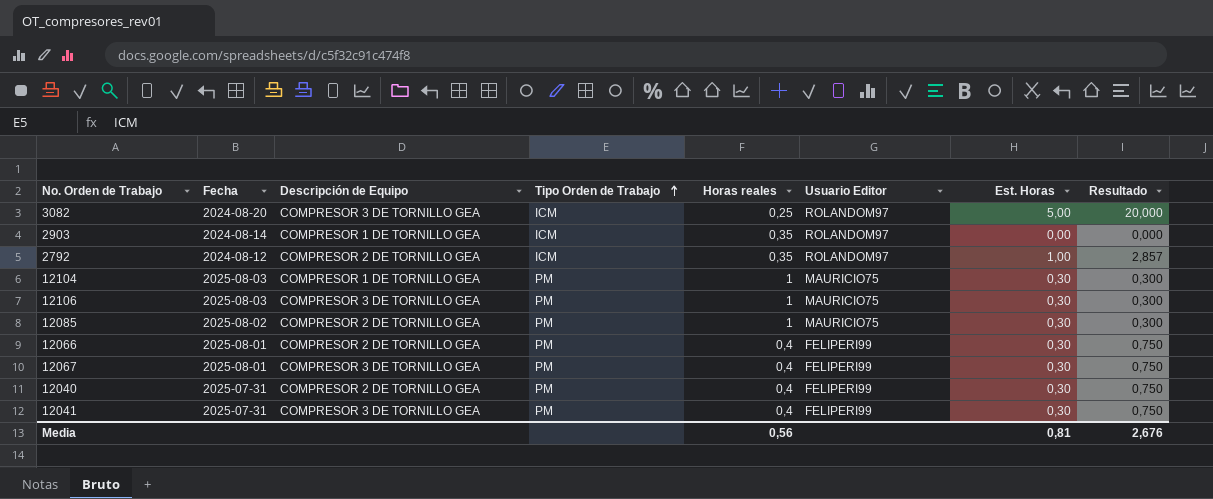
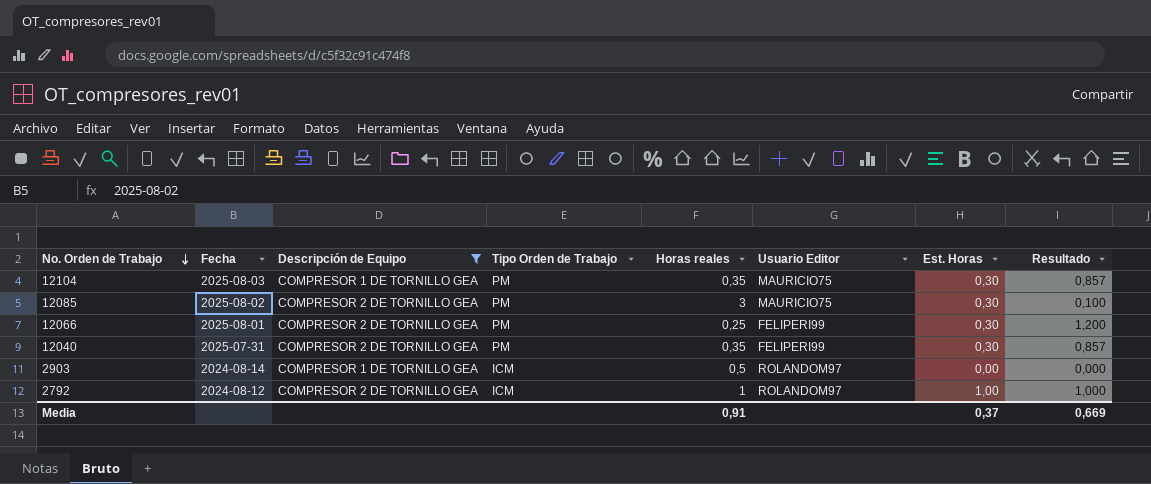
filter: none -> Descripción de Equipo != COMPRESOR 3 DE TORNILLO GEA
row order: Tipo Orden de Trabajo ascending -> No. Orden de Trabajo descending
12104 | Horas reales: 1 -> 0,35
12104 | Resultado: 0,300 -> 0,857
12085 | Horas reales: 1 -> 3
12085 | Resultado: 0,300 -> 0,100
12066 | Horas reales: 0,4 -> 0,25
12066 | Resultado: 0,750 -> 1,200
12040 | Horas reales: 0,4 -> 0,35
12040 | Resultado: 0,750 -> 0,857
2903 | Horas reales: 0,35 -> 0,5
2792 | Horas reales: 0,35 -> 1
2792 | Resultado: 2,857 -> 1,000
Media | Horas reales: 0,56 -> 0,91
Media | Est. Horas: 0,81 -> 0,37
Media | Resultado: 2,676 -> 0,669

